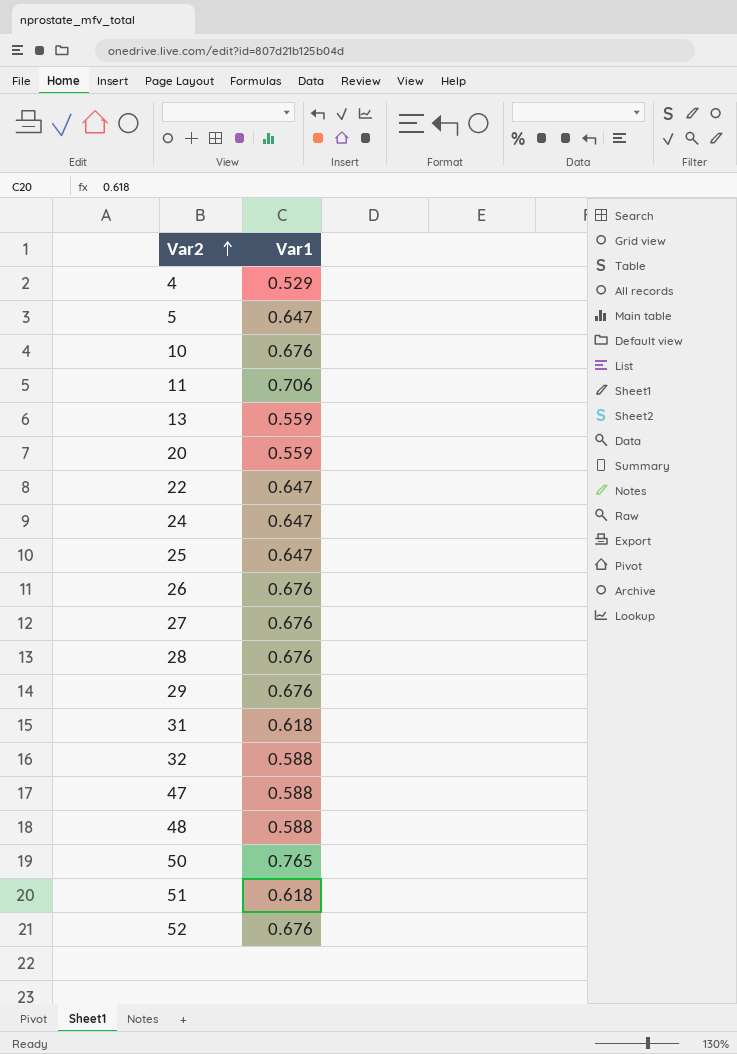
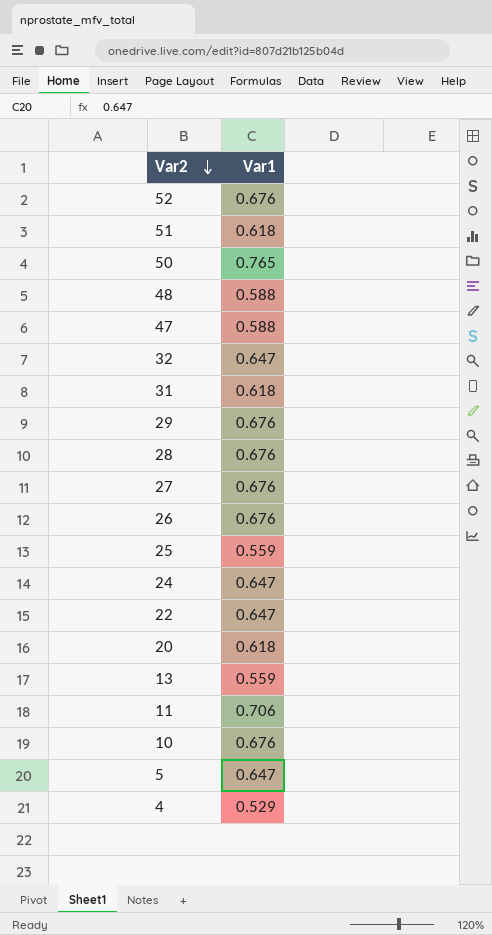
row order: Var2 ascending -> Var2 descending
32 | Var1: 0.588 -> 0.647
25 | Var1: 0.647 -> 0.559
20 | Var1: 0.559 -> 0.618

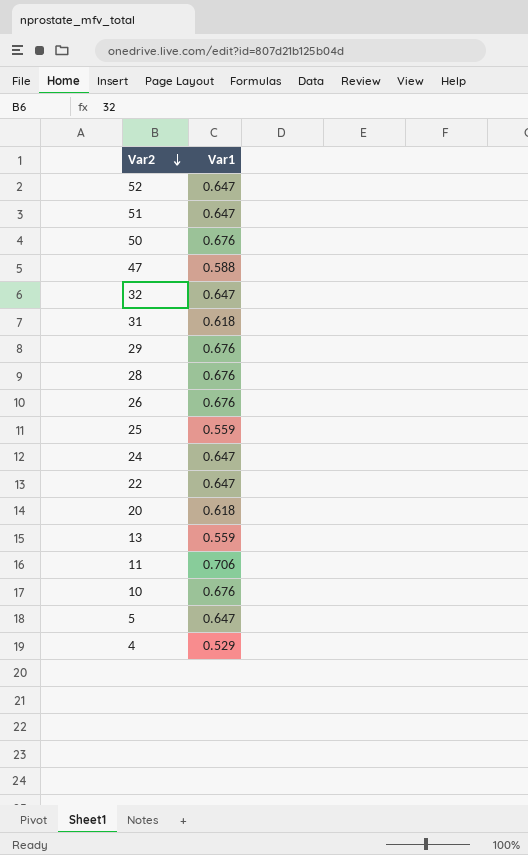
row 48: 0.588 -> none
row 27: 0.676 -> none
52 | Var1: 0.676 -> 0.647
51 | Var1: 0.618 -> 0.647
50 | Var1: 0.765 -> 0.676

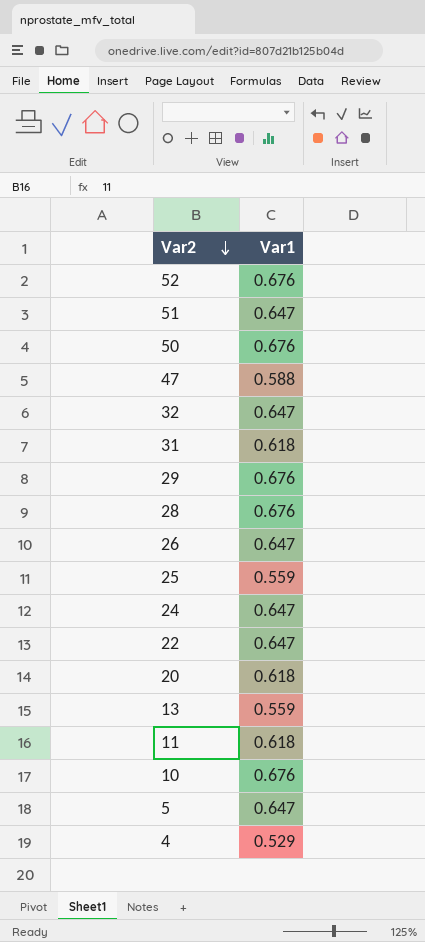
52 | Var1: 0.647 -> 0.676
26 | Var1: 0.676 -> 0.647
11 | Var1: 0.706 -> 0.618

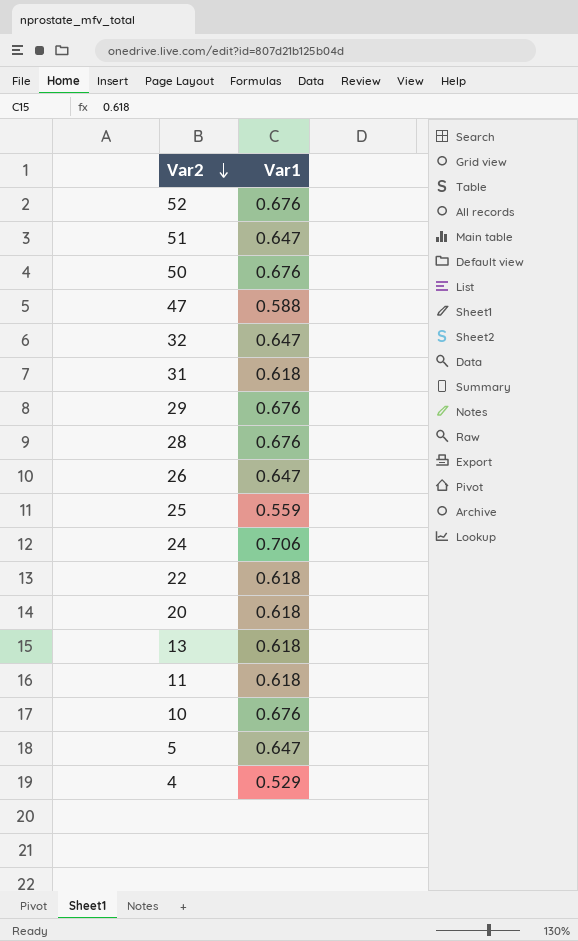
24 | Var1: 0.647 -> 0.706
22 | Var1: 0.647 -> 0.618
13 | Var1: 0.559 -> 0.618

